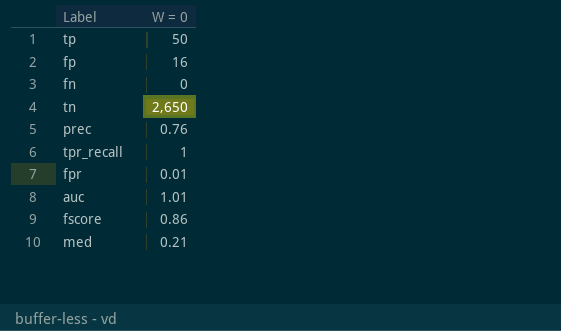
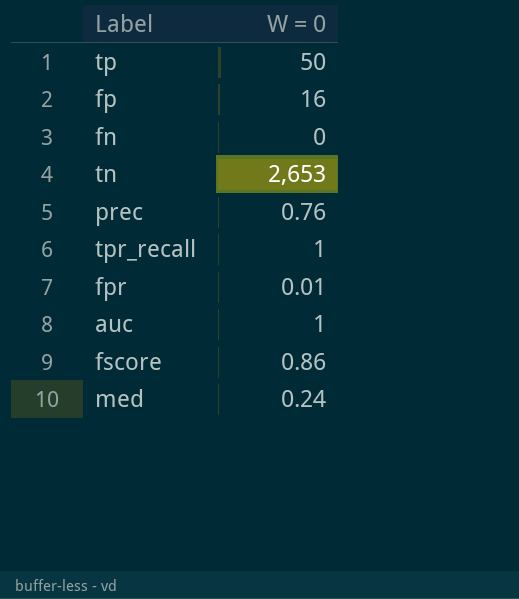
tn | W = 0: 2,650 -> 2,653
auc | W = 0: 1.01 -> 1
med | W = 0: 0.21 -> 0.24

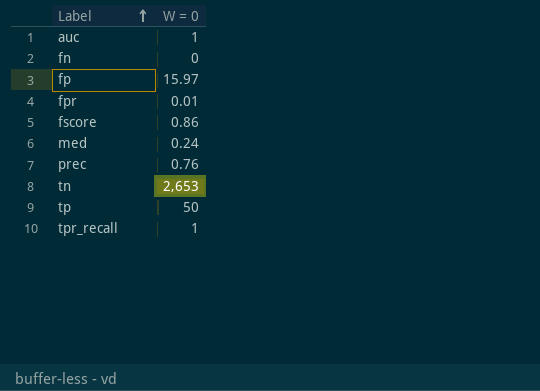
row order: none -> Label ascending
fp | W = 0: 16 -> 15.97

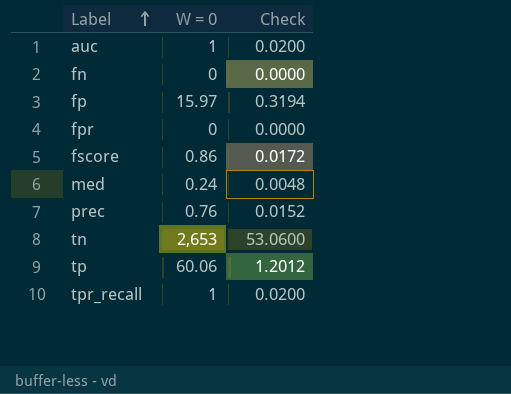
column Check | formula: none -> [W = 0] * 0.02
fpr | W = 0: 0.01 -> 0
tp | W = 0: 50 -> 60.06

